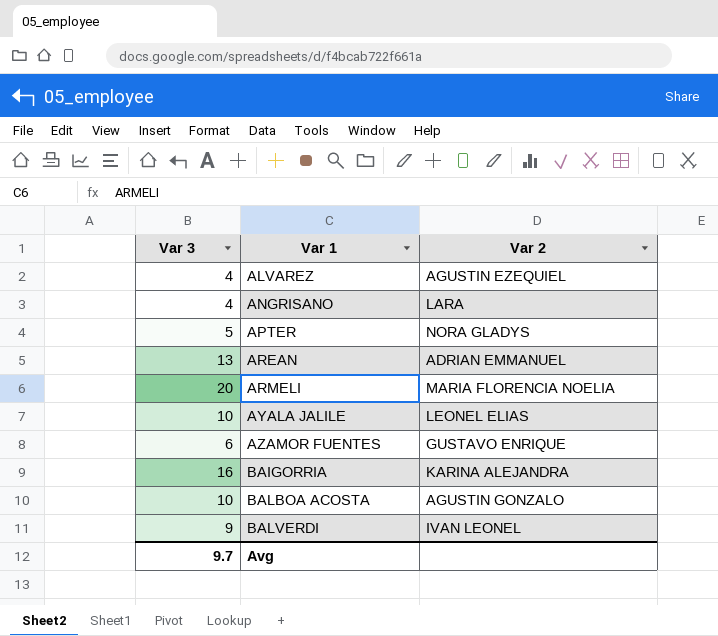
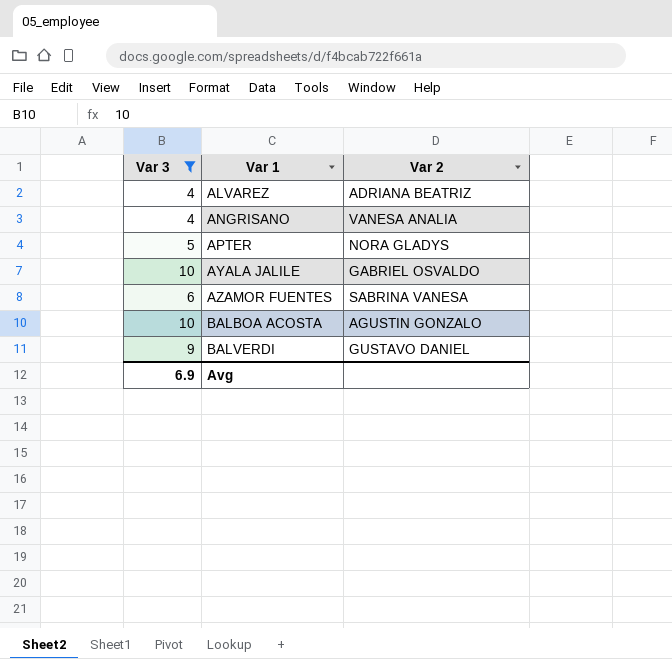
filter: none -> Var 3 <= 10
ALVAREZ | Var 2: AGUSTIN EZEQUIEL -> ADRIANA BEATRIZ
ANGRISANO | Var 2: LARA -> VANESA ANALIA
AYALA JALILE | Var 2: LEONEL ELIAS -> GABRIEL OSVALDO
AZAMOR FUENTES | Var 2: GUSTAVO ENRIQUE -> SABRINA VANESA
BALVERDI | Var 2: IVAN LEONEL -> GUSTAVO DANIEL
Avg | Var 3: 9.7 -> 6.9

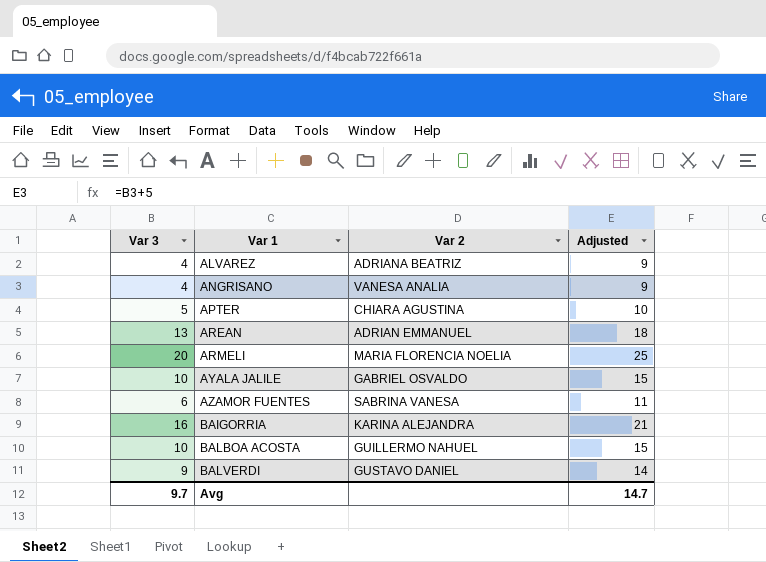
filter: Var 3 <= 10 -> none
column Adjusted | formula: none -> [Var 3] + 5
APTER | Var 2: NORA GLADYS -> CHIARA AGUSTINA
BALBOA ACOSTA | Var 2: AGUSTIN GONZALO -> GUILLERMO NAHUEL
Avg | Var 3: 6.9 -> 9.7

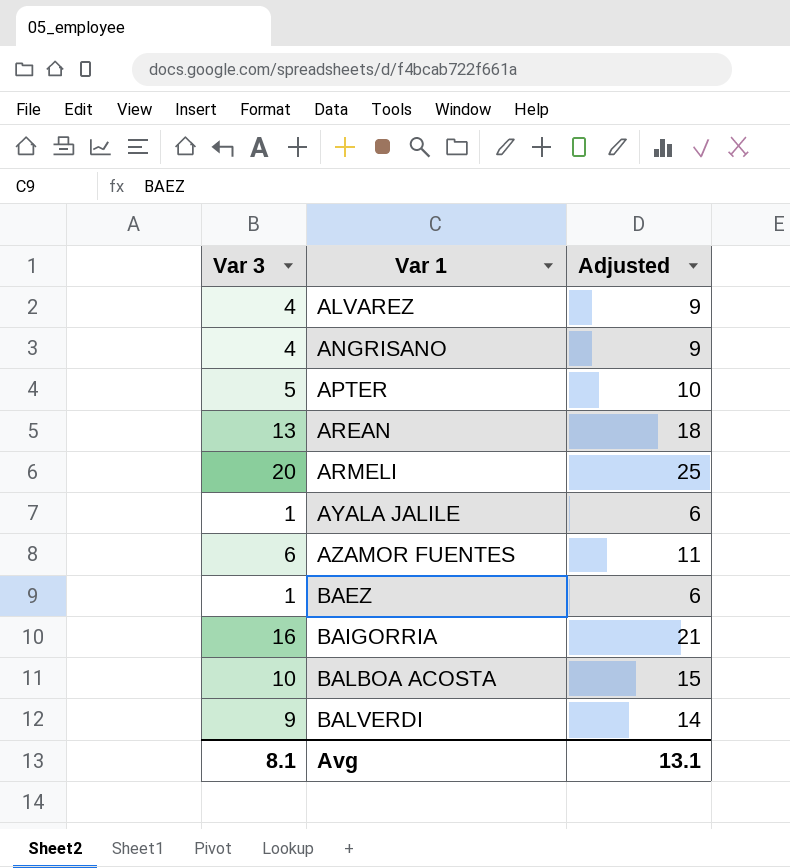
column Var 2 | position: 3 -> none
AYALA JALILE | Var 3: 10 -> 1
AYALA JALILE | Adjusted: 15 -> 6
row BAEZ: none -> 1 | 6
Avg | Var 3: 9.7 -> 8.1
Avg | Adjusted: 14.7 -> 13.1

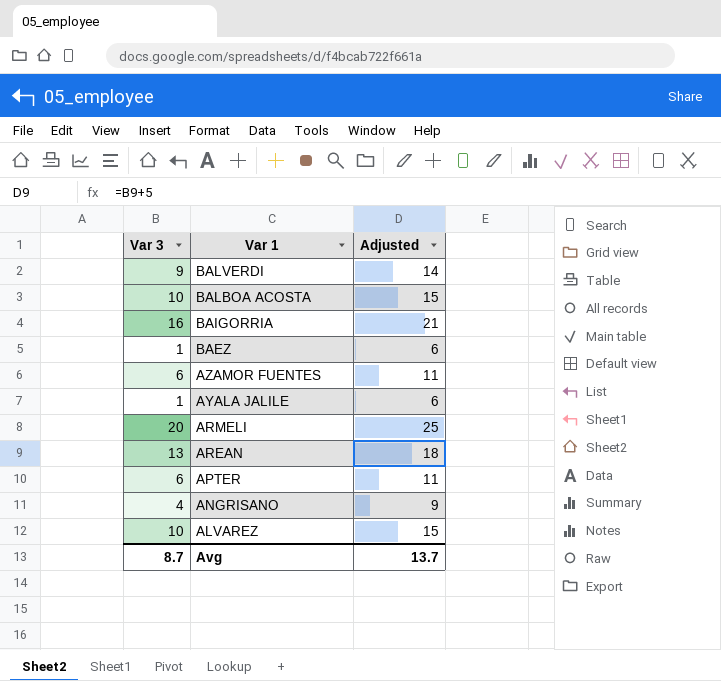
row order: Var 1 ascending -> Var 1 descending
APTER | Var 3: 5 -> 6
APTER | Adjusted: 10 -> 11
ALVAREZ | Var 3: 4 -> 10
ALVAREZ | Adjusted: 9 -> 15
Avg | Var 3: 8.1 -> 8.7
Avg | Adjusted: 13.1 -> 13.7

